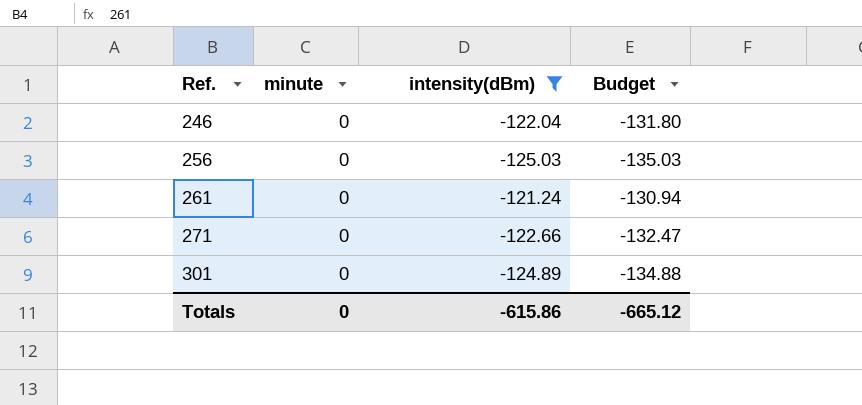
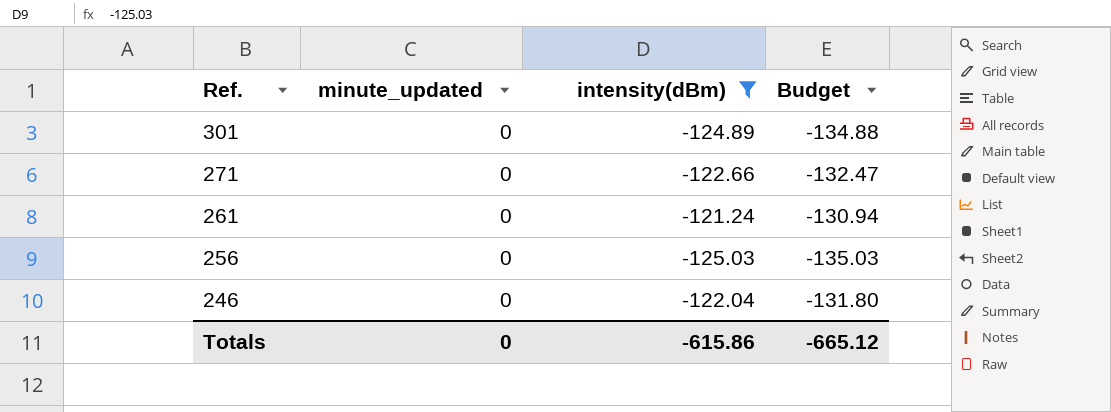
row order: Ref. ascending -> Ref. descending
column name: minute -> minute_updated

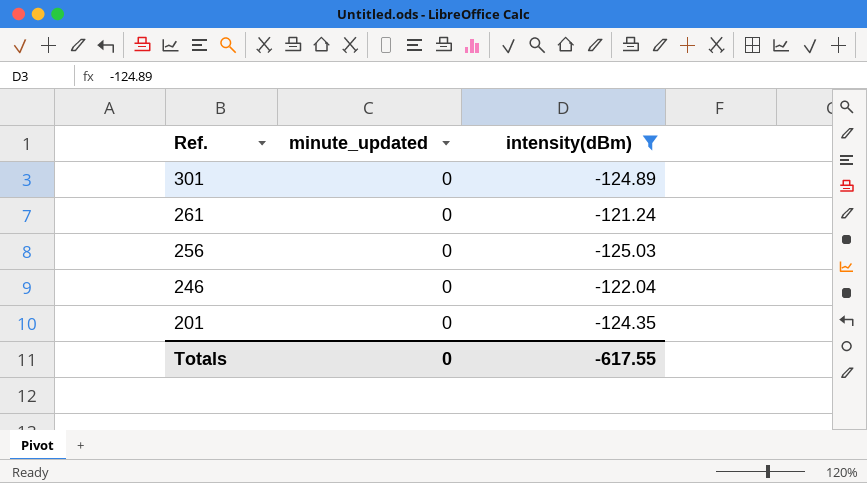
column Budget | formula: [intensity(dBm)] * 1.08 -> none
row 271: 0 | -122.66 | -132.47 -> none
row 201: none -> 0 | -124.35
Totals | intensity(dBm): -615.86 -> -617.55

